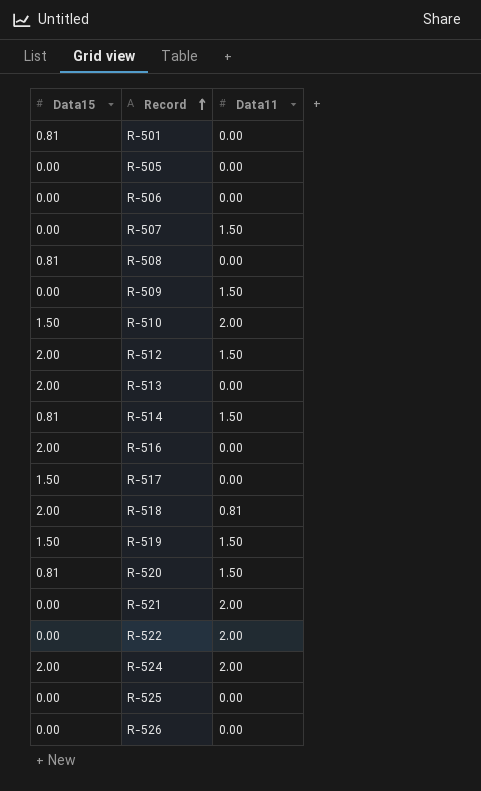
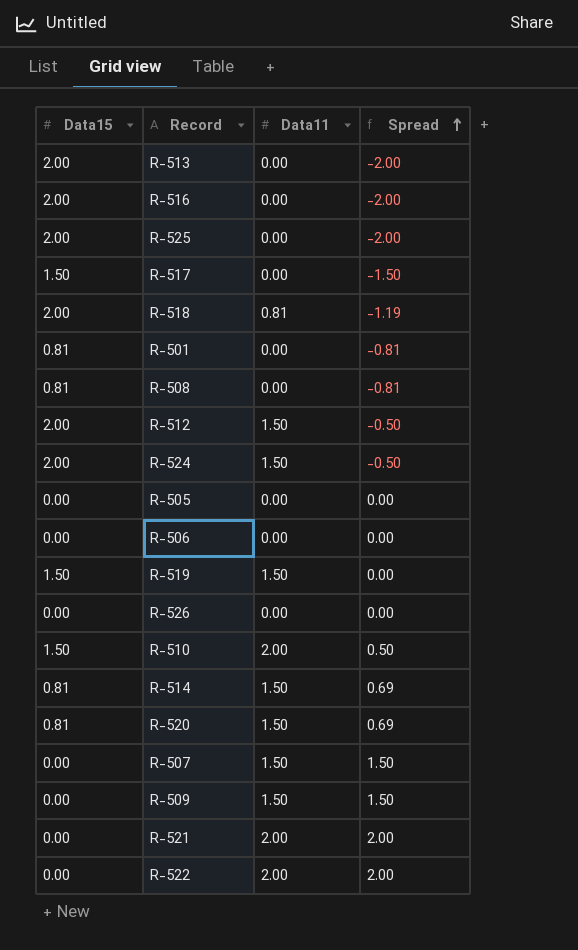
row order: Record ascending -> Spread ascending
column Spread | formula: none -> [Data11] - [Data15]
R-525 | Data15: 0.00 -> 2.00
R-524 | Data11: 2.00 -> 1.50

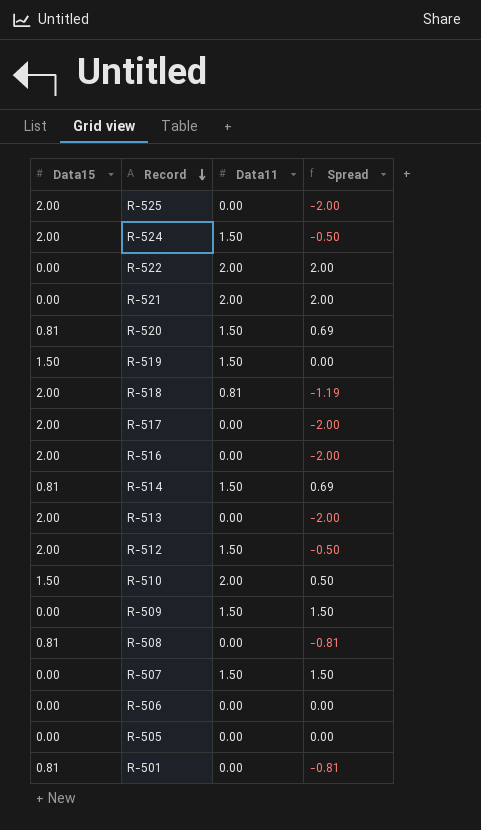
row order: Spread ascending -> Record descending
row R-526: 0.00 | 0.00 | 0.00 -> none
R-517 | Data15: 1.50 -> 2.00
R-517 | Spread: -1.50 -> -2.00

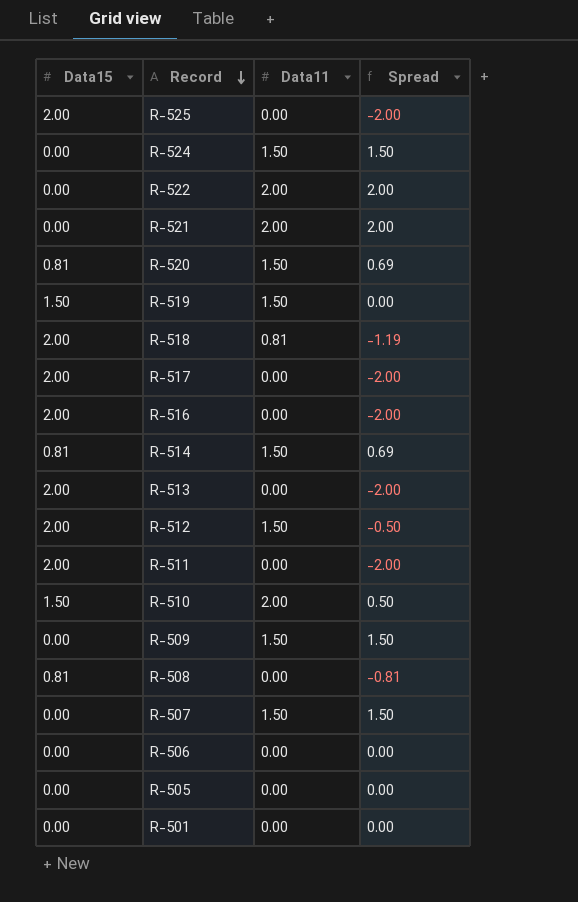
R-524 | Data15: 2.00 -> 0.00
R-524 | Spread: -0.50 -> 1.50
row R-511: none -> 2.00 | 0.00 | -2.00
R-501 | Data15: 0.81 -> 0.00
R-501 | Spread: -0.81 -> 0.00

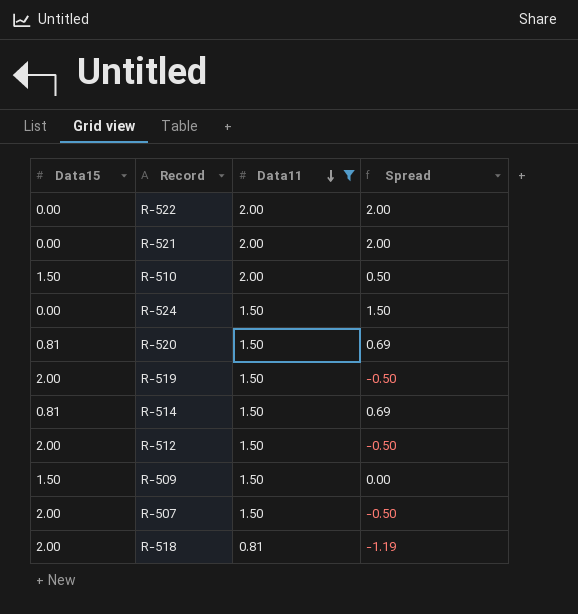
filter: none -> Data11 != 0.00
row order: Record descending -> Data11 descending
R-519 | Data15: 1.50 -> 2.00
R-519 | Spread: 0.00 -> -0.50
R-509 | Data15: 0.00 -> 1.50
R-509 | Spread: 1.50 -> 0.00
R-507 | Data15: 0.00 -> 2.00
R-507 | Spread: 1.50 -> -0.50

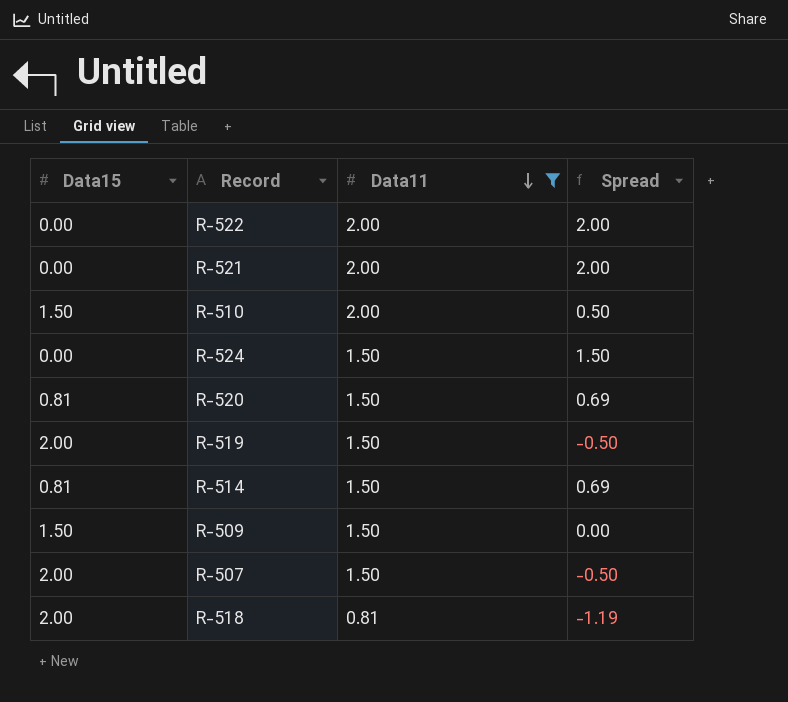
row R-512: 2.00 | 1.50 | -0.50 -> none

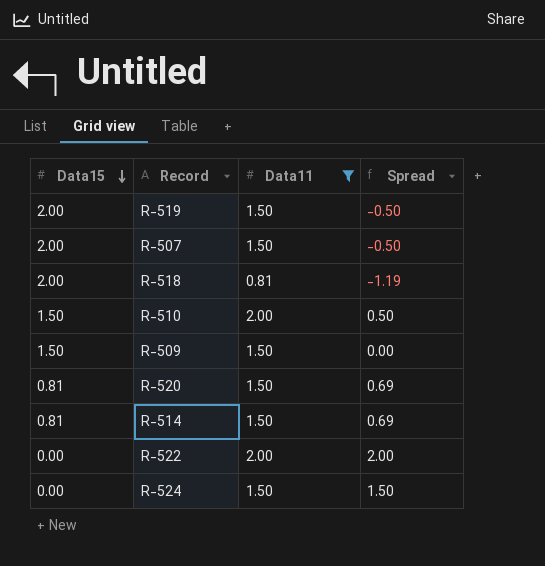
row order: Data11 descending -> Data15 descending
row R-521: 0.00 | 2.00 | 2.00 -> none

